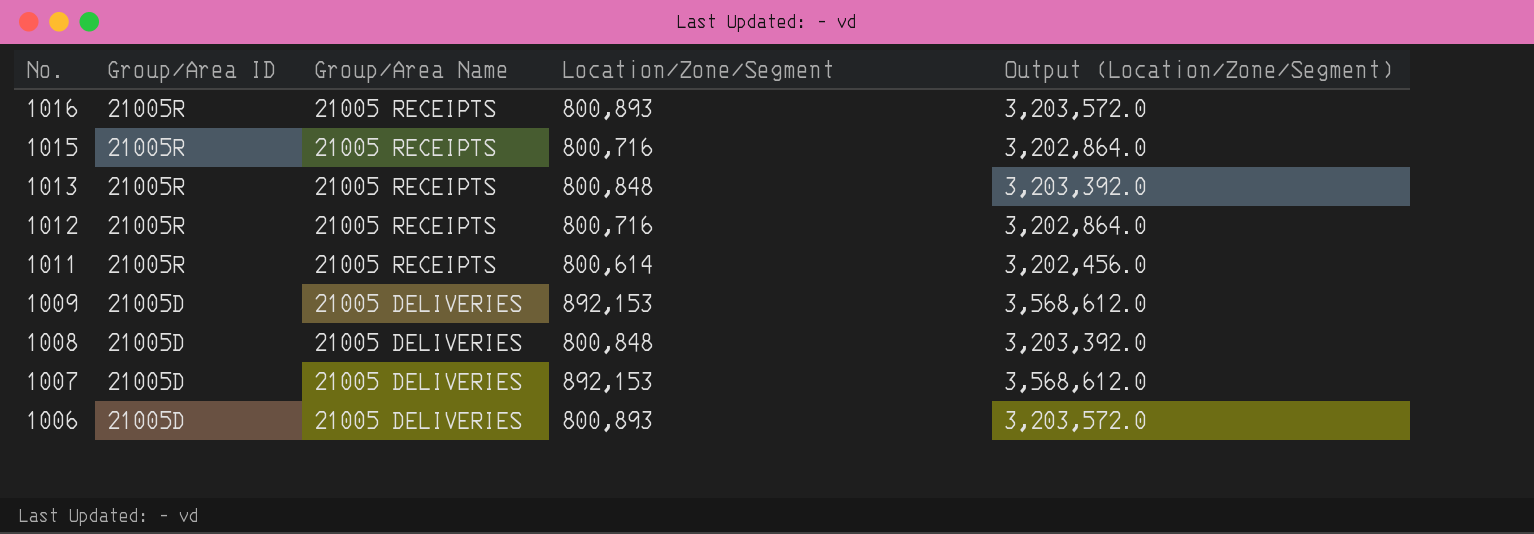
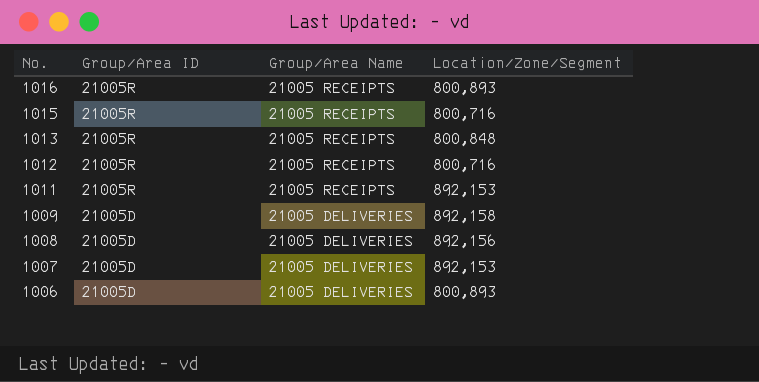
column Output (Location/Zone/Segment) | formula: [Location/Zone/Segment] * 4 -> none
1011 | Location/Zone/Segment: 800,614 -> 892,153
1009 | Location/Zone/Segment: 892,153 -> 892,158
1008 | Location/Zone/Segment: 800,848 -> 892,156

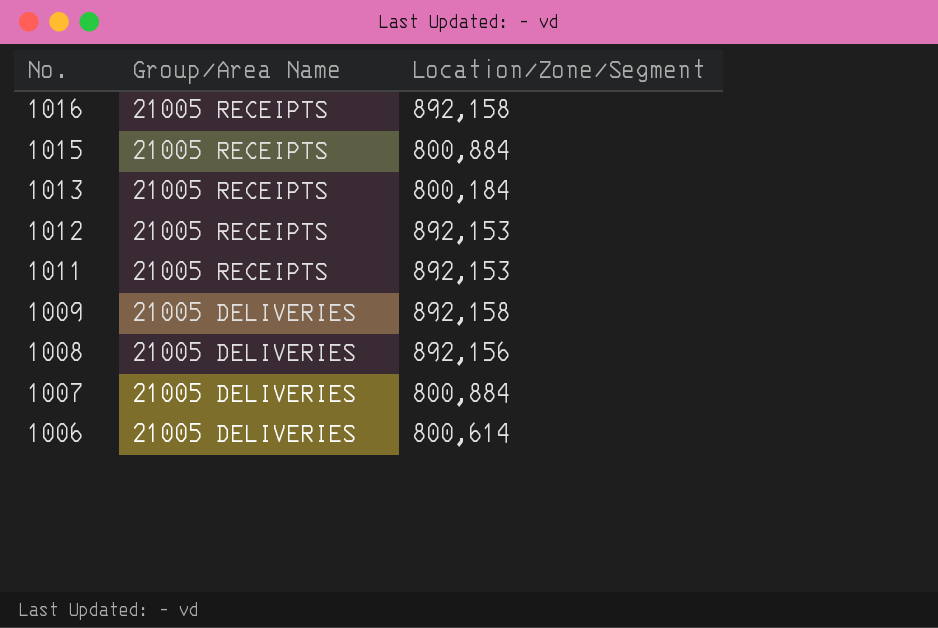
column Group/Area ID | position: 2 -> none
1016 | Location/Zone/Segment: 800,893 -> 892,158
1015 | Location/Zone/Segment: 800,716 -> 800,884
1013 | Location/Zone/Segment: 800,848 -> 800,184
1012 | Location/Zone/Segment: 800,716 -> 892,153
1007 | Location/Zone/Segment: 892,153 -> 800,884
1006 | Location/Zone/Segment: 800,893 -> 800,614

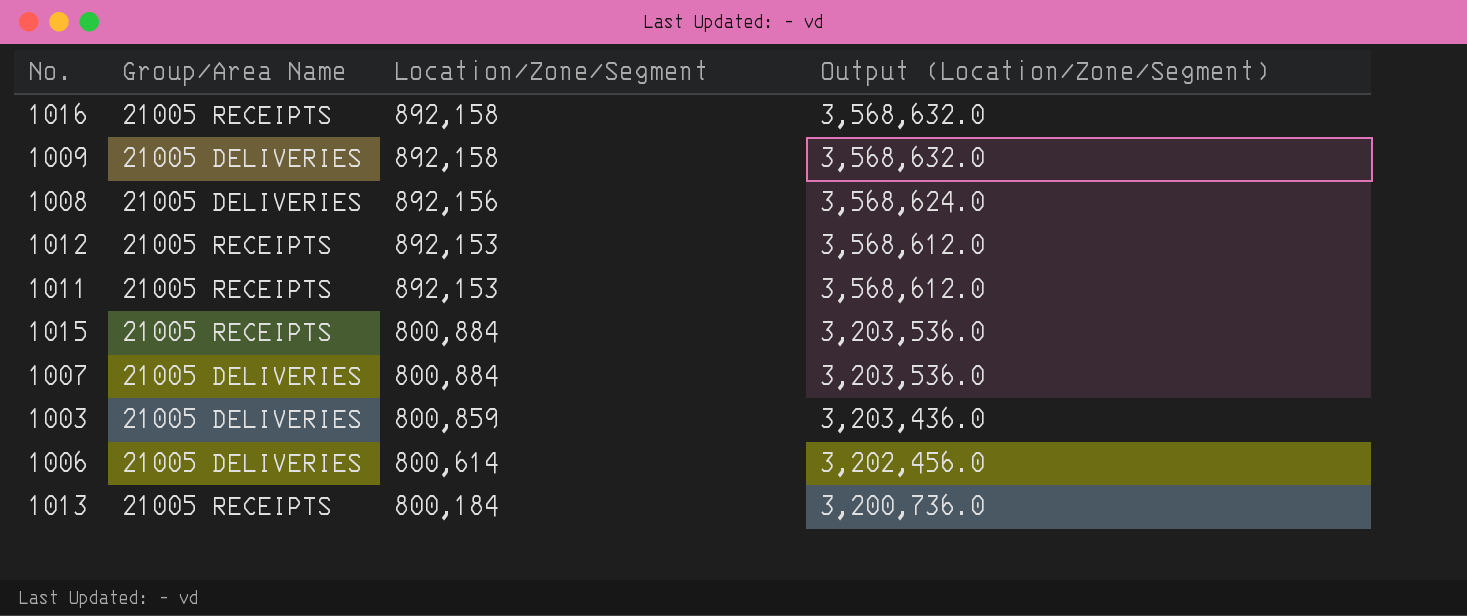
row order: No. descending -> Location/Zone/Segment descending
column Output (Location/Zone/Segment) | formula: none -> [Location/Zone/Segment] * 4
row 1003: none -> 21005 DELIVERIES | 800,859 | 3,203,436.0

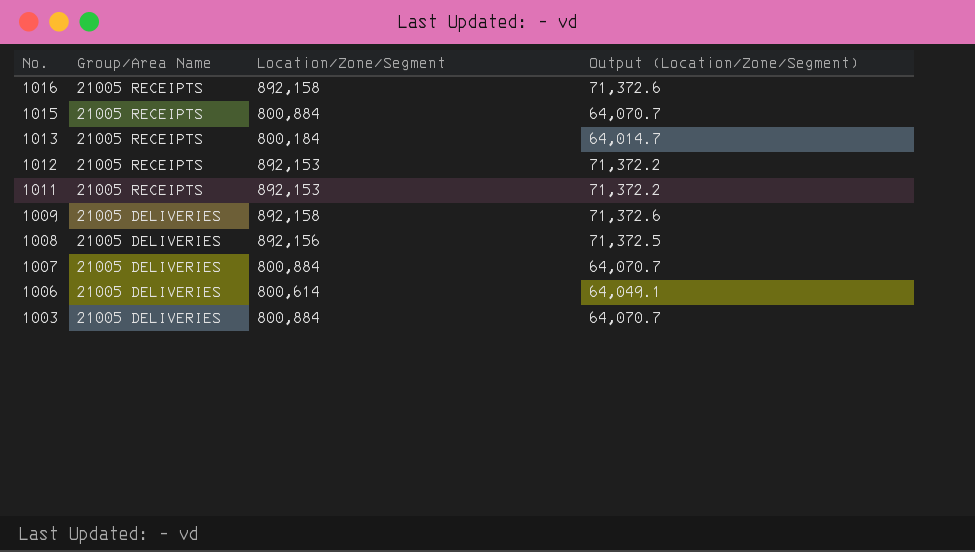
row order: Location/Zone/Segment descending -> No. descending
column Output (Location/Zone/Segment) | formula: [Location/Zone/Segment] * 4 -> [Location/Zone/Segment] * 0.08
1003 | Location/Zone/Segment: 800,859 -> 800,884

